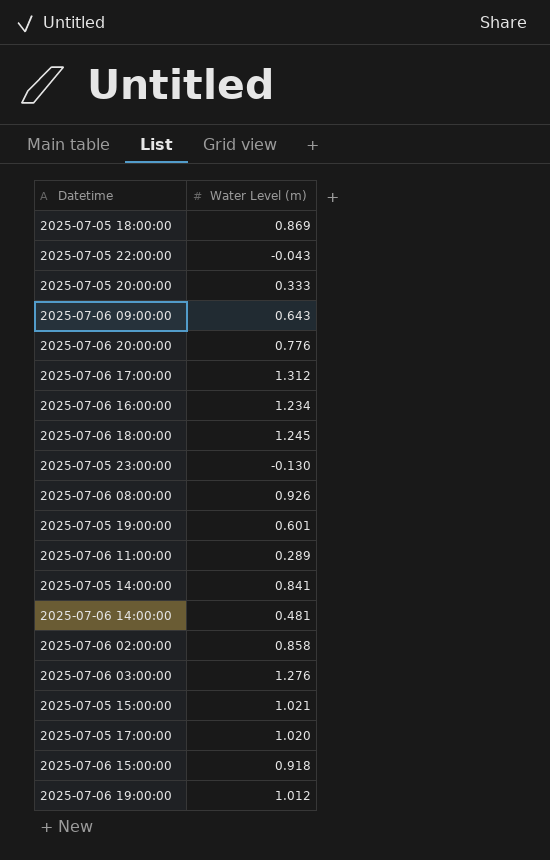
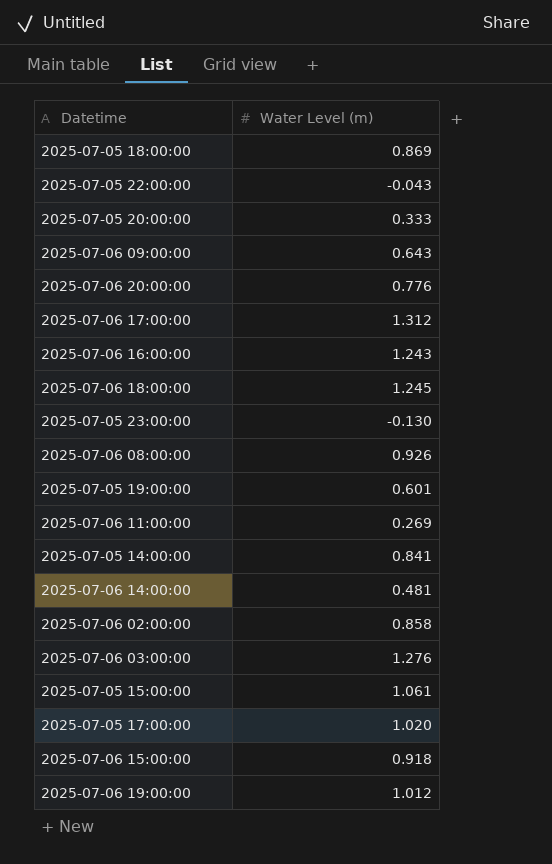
2025-07-06 16:00:00 | Water Level (m): 1.234 -> 1.243
2025-07-06 11:00:00 | Water Level (m): 0.289 -> 0.269
2025-07-05 15:00:00 | Water Level (m): 1.021 -> 1.061

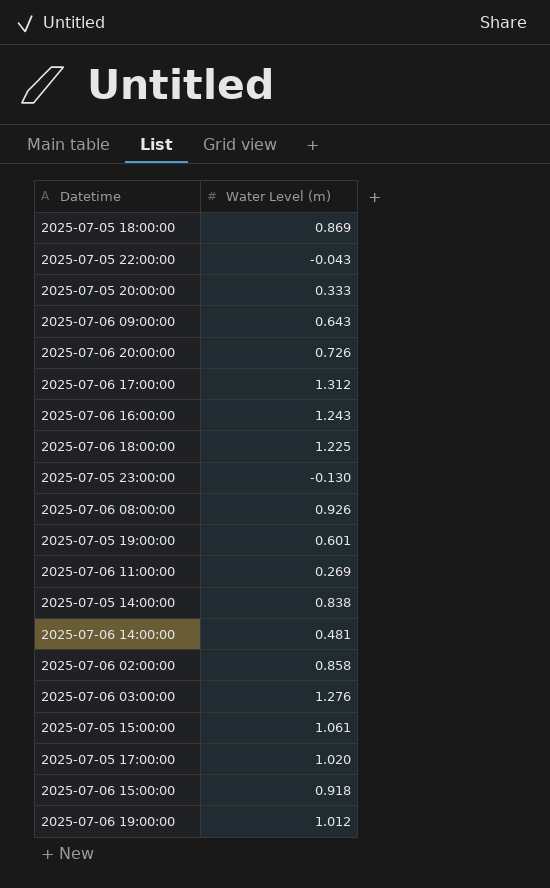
2025-07-06 20:00:00 | Water Level (m): 0.776 -> 0.726
2025-07-06 18:00:00 | Water Level (m): 1.245 -> 1.225
2025-07-05 14:00:00 | Water Level (m): 0.841 -> 0.838

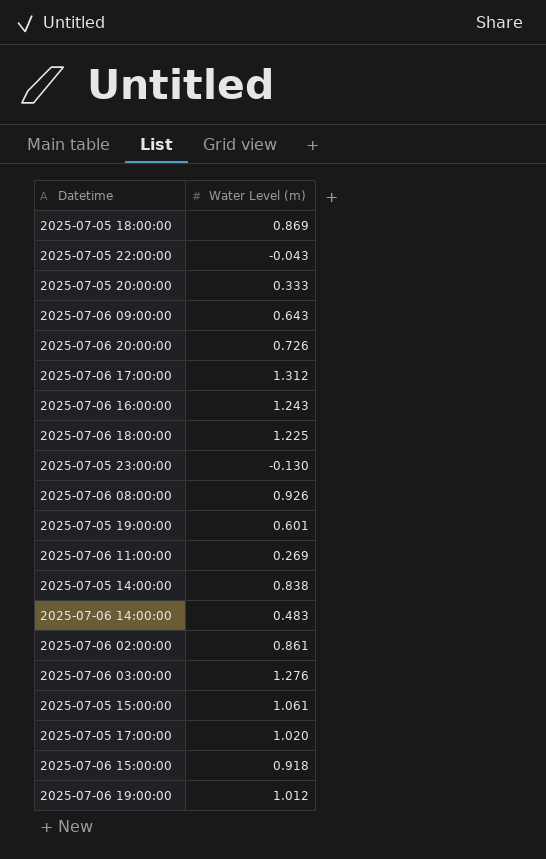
2025-07-06 14:00:00 | Water Level (m): 0.481 -> 0.483
2025-07-06 02:00:00 | Water Level (m): 0.858 -> 0.861

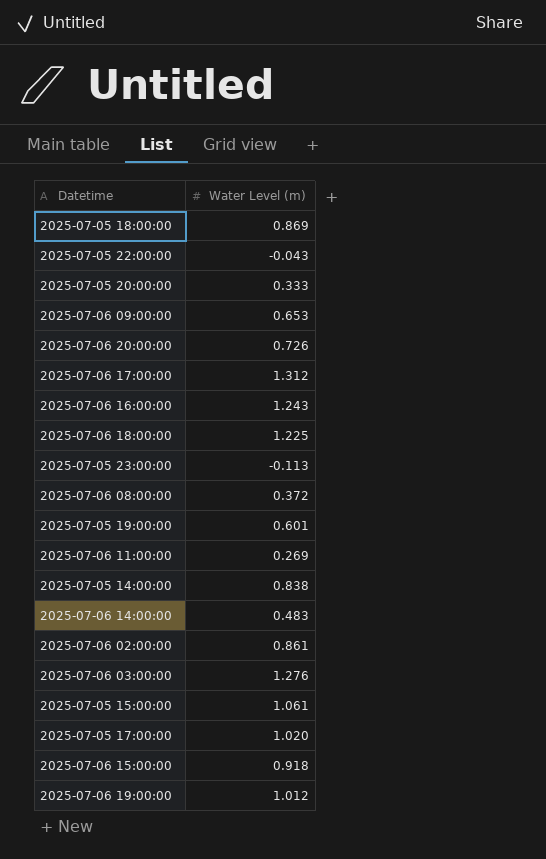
2025-07-06 09:00:00 | Water Level (m): 0.643 -> 0.653
2025-07-05 23:00:00 | Water Level (m): -0.130 -> -0.113
2025-07-06 08:00:00 | Water Level (m): 0.926 -> 0.372

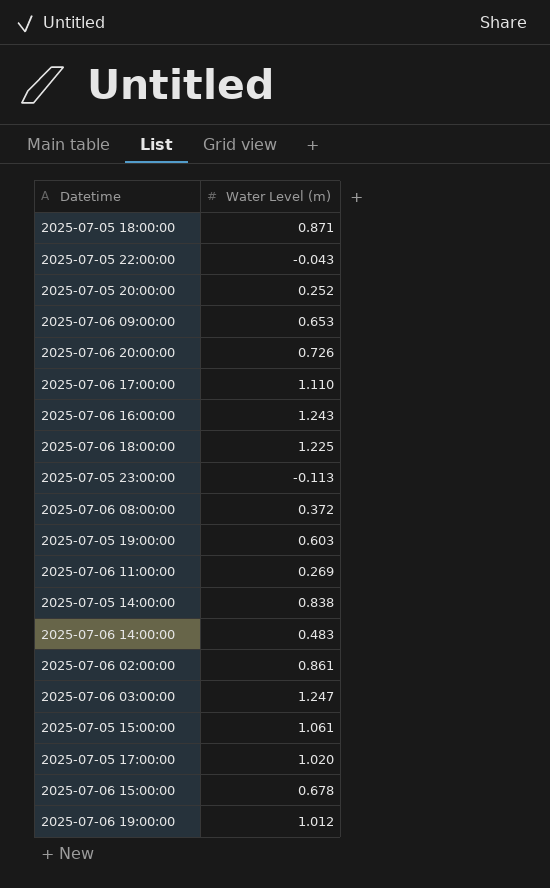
2025-07-05 18:00:00 | Water Level (m): 0.869 -> 0.871
2025-07-05 20:00:00 | Water Level (m): 0.333 -> 0.252
2025-07-06 17:00:00 | Water Level (m): 1.312 -> 1.110
2025-07-05 19:00:00 | Water Level (m): 0.601 -> 0.603
2025-07-06 03:00:00 | Water Level (m): 1.276 -> 1.247
2025-07-06 15:00:00 | Water Level (m): 0.918 -> 0.678

